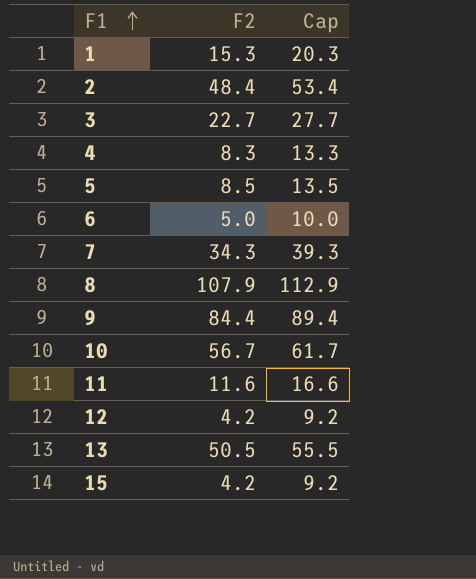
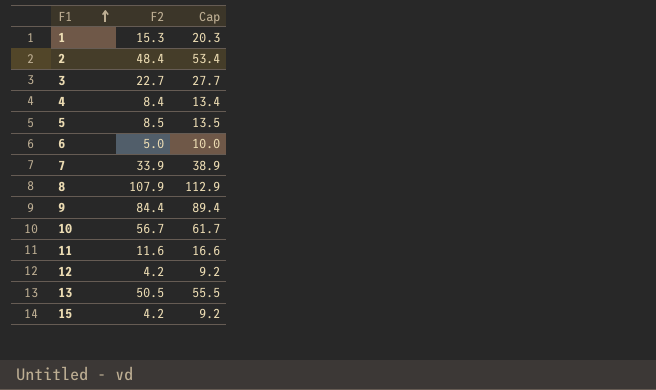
4 | F2: 8.3 -> 8.4
4 | Cap: 13.3 -> 13.4
7 | F2: 34.3 -> 33.9
7 | Cap: 39.3 -> 38.9

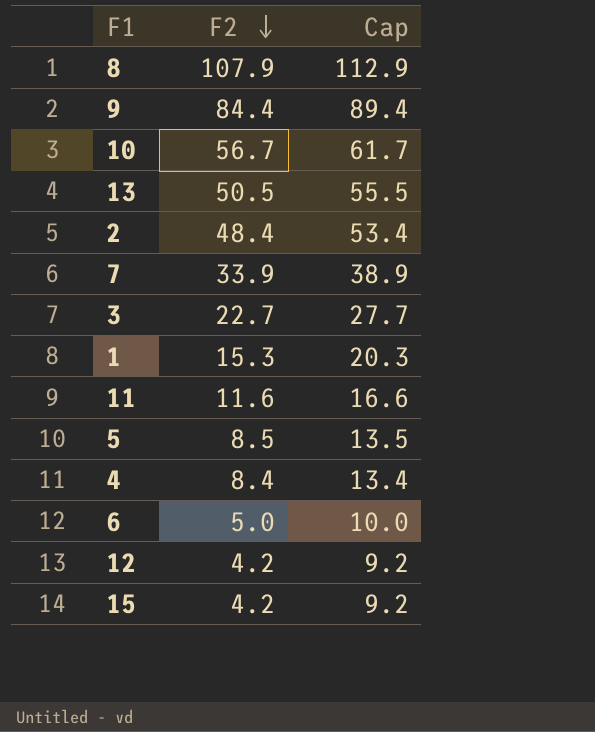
row order: F1 ascending -> F2 descending

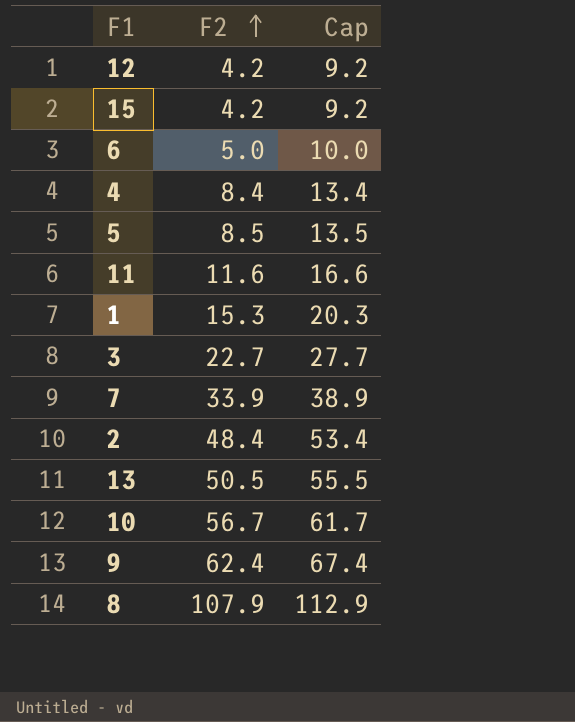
row order: F2 descending -> F2 ascending
9 | F2: 84.4 -> 62.4
9 | Cap: 89.4 -> 67.4

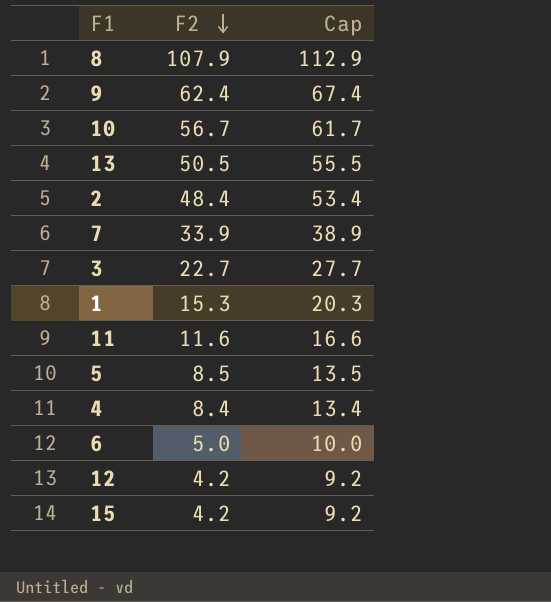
row order: F2 ascending -> F2 descending

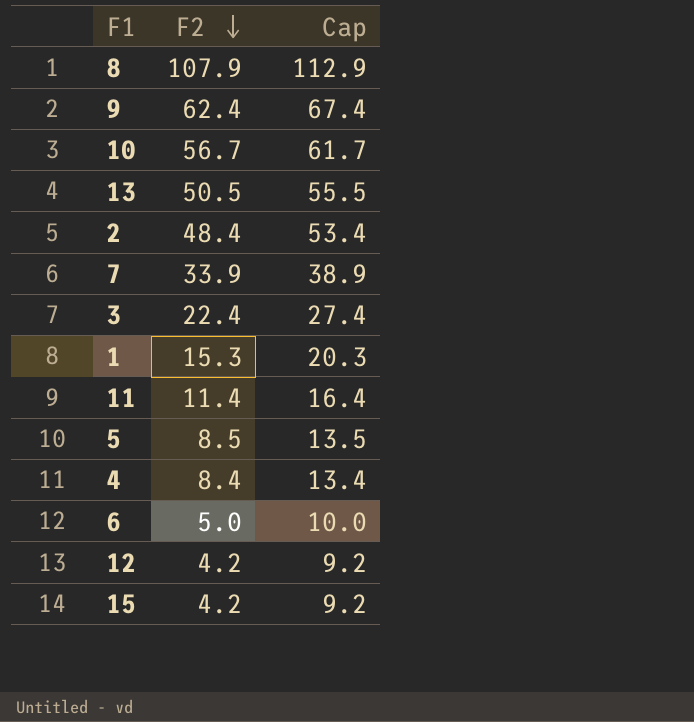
3 | F2: 22.7 -> 22.4
3 | Cap: 27.7 -> 27.4
11 | F2: 11.6 -> 11.4
11 | Cap: 16.6 -> 16.4

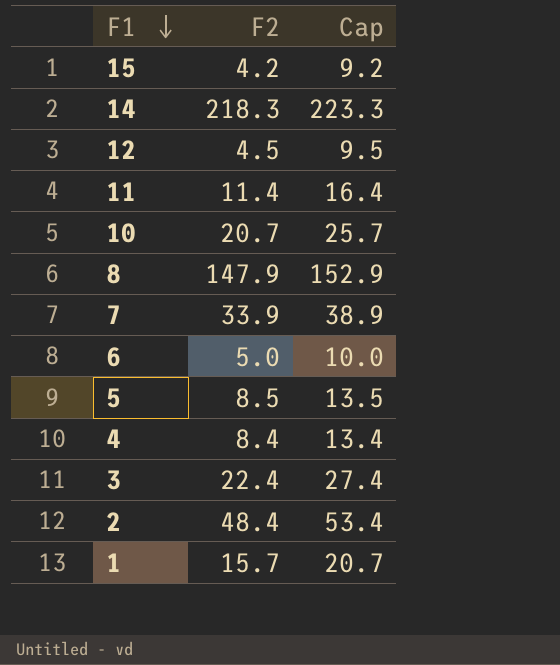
row order: F2 descending -> F1 descending
row 9: 62.4 | 67.4 -> none
row 13: 50.5 | 55.5 -> none
row 14: none -> 218.3 | 223.3
12 | F2: 4.2 -> 4.5
12 | Cap: 9.2 -> 9.5
10 | F2: 56.7 -> 20.7
10 | Cap: 61.7 -> 25.7
8 | F2: 107.9 -> 147.9
8 | Cap: 112.9 -> 152.9
1 | F2: 15.3 -> 15.7
1 | Cap: 20.3 -> 20.7

